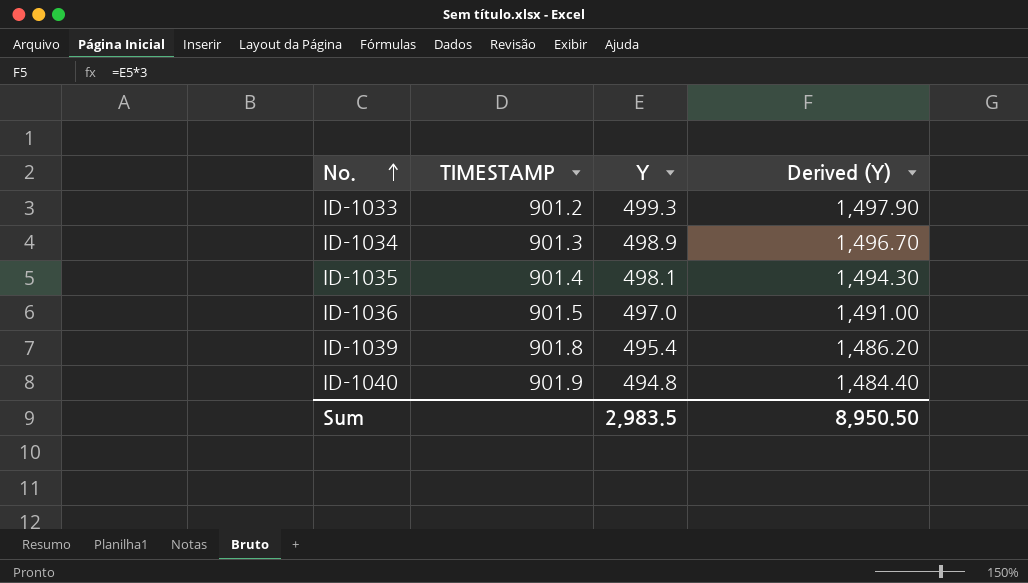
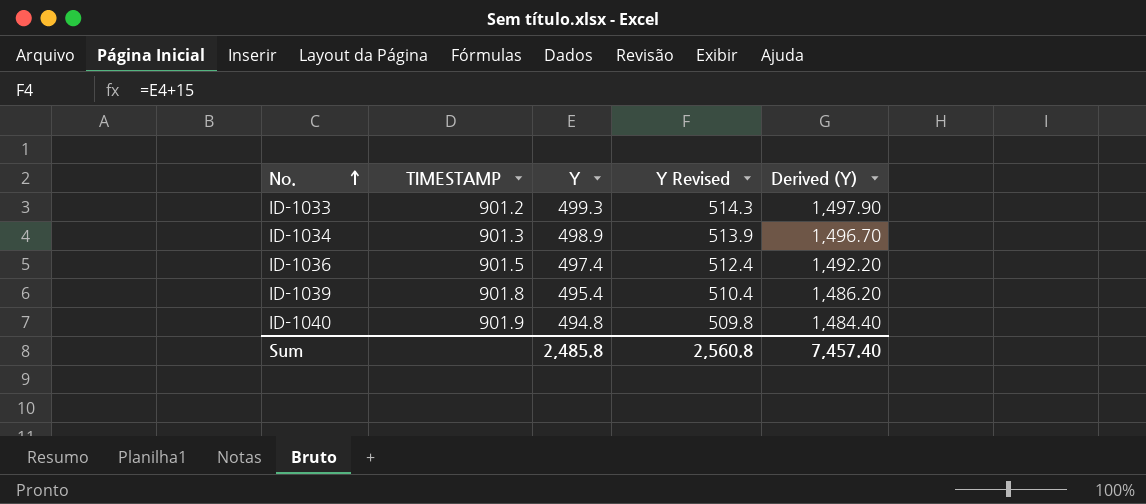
column Y Revised | formula: none -> [Y] + 15
row ID-1035: 901.4 | 498.1 | 1,494.30 -> none
ID-1036 | Y: 497.0 -> 497.4
ID-1036 | Derived (Y): 1,491.00 -> 1,492.20
Sum | Y: 2,983.5 -> 2,485.8
Sum | Derived (Y): 8,950.50 -> 7,457.40

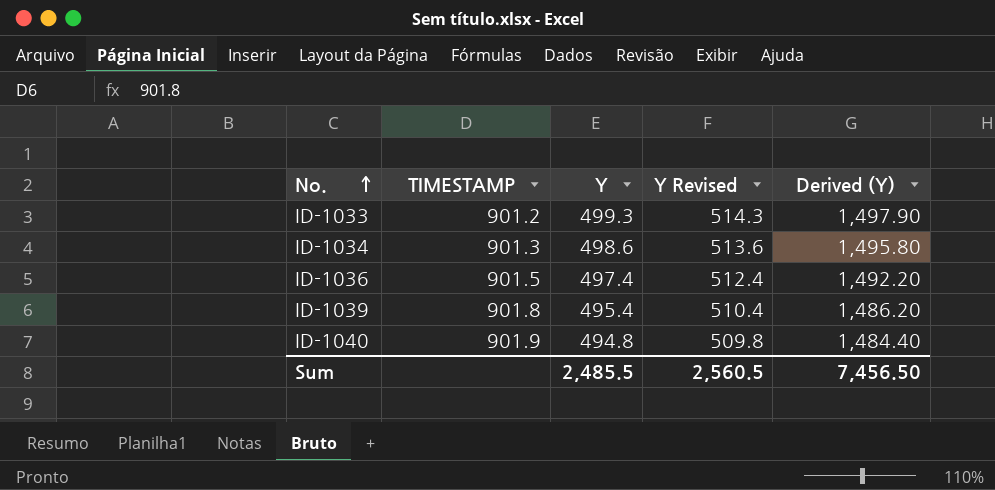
ID-1034 | Y: 498.9 -> 498.6
ID-1034 | Y Revised: 513.9 -> 513.6
ID-1034 | Derived (Y): 1,496.70 -> 1,495.80
Sum | Y: 2,485.8 -> 2,485.5
Sum | Y Revised: 2,560.8 -> 2,560.5
Sum | Derived (Y): 7,457.40 -> 7,456.50

